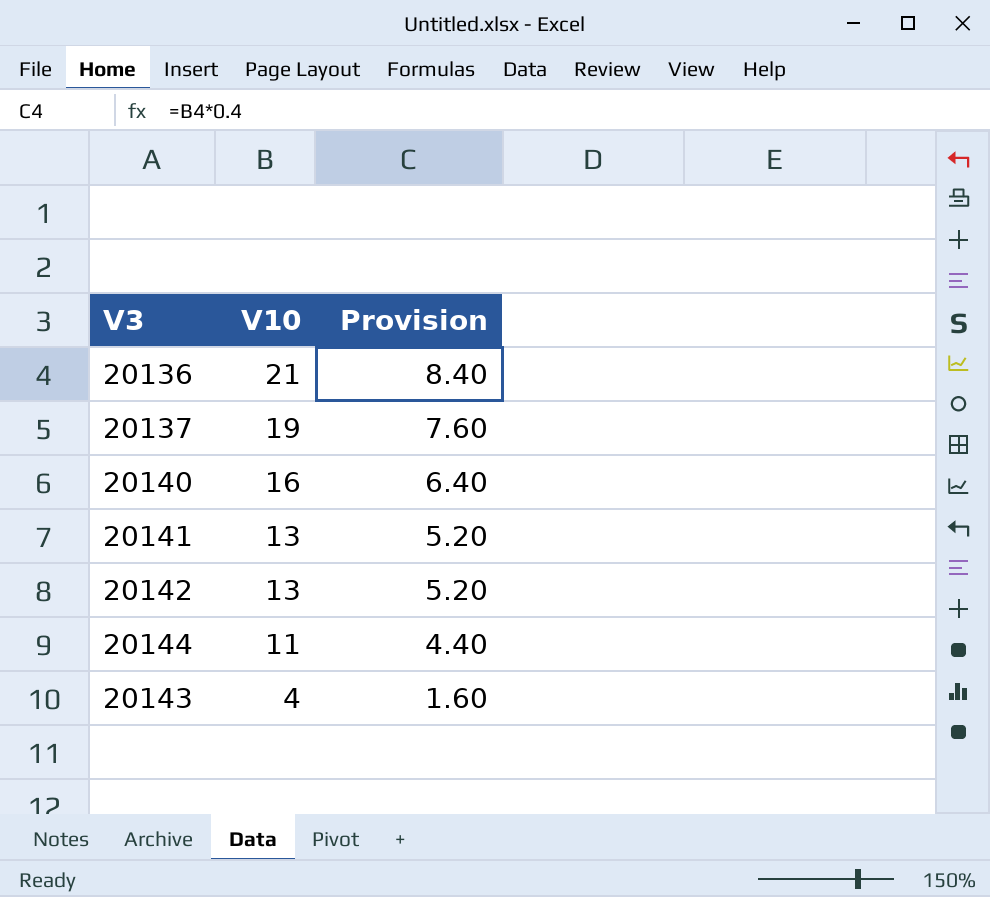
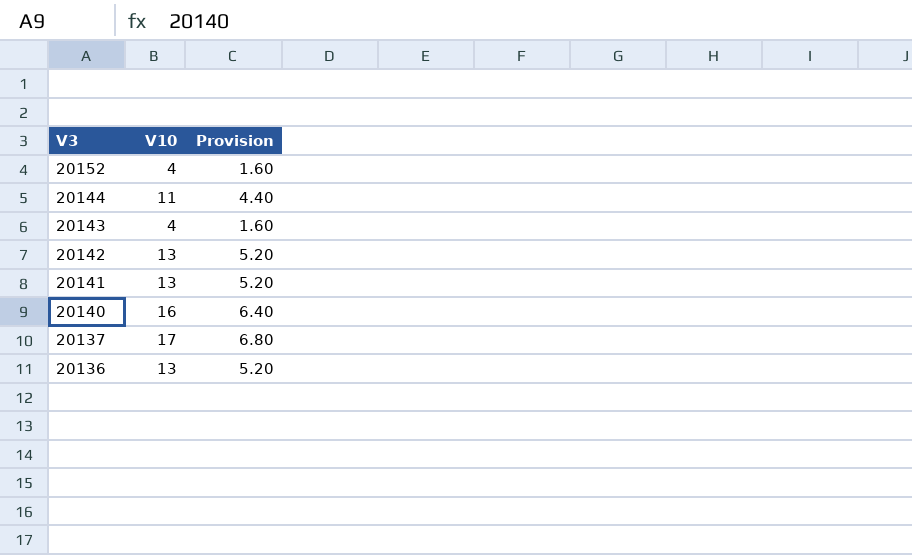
row order: V10 descending -> V3 descending
row 20152: none -> 4 | 1.60
20137 | V10: 19 -> 17
20137 | Provision: 7.60 -> 6.80
20136 | V10: 21 -> 13
20136 | Provision: 8.40 -> 5.20

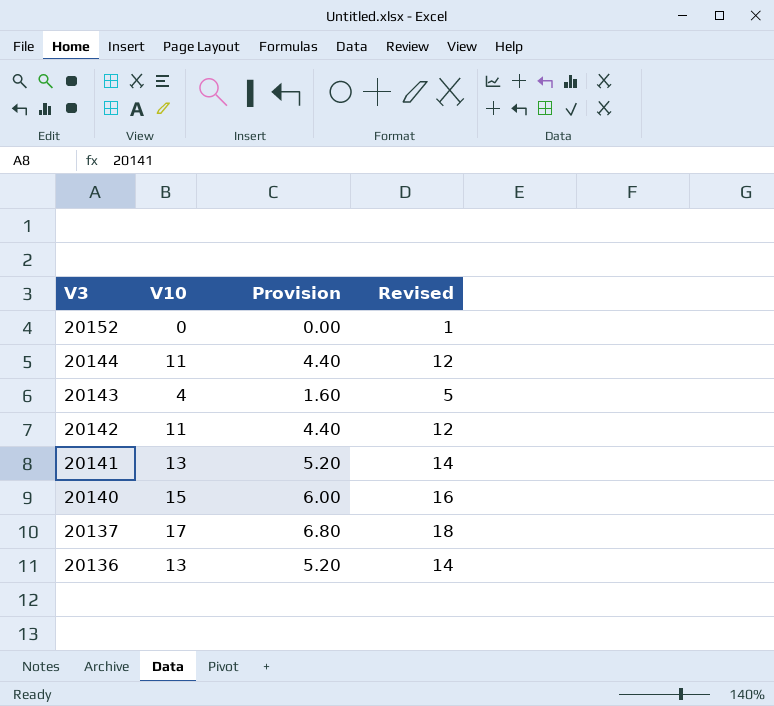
column Revised | formula: none -> [V10] + 1
20152 | V10: 4 -> 0
20152 | Provision: 1.60 -> 0.00
20142 | V10: 13 -> 11
20142 | Provision: 5.20 -> 4.40
20140 | V10: 16 -> 15
20140 | Provision: 6.40 -> 6.00

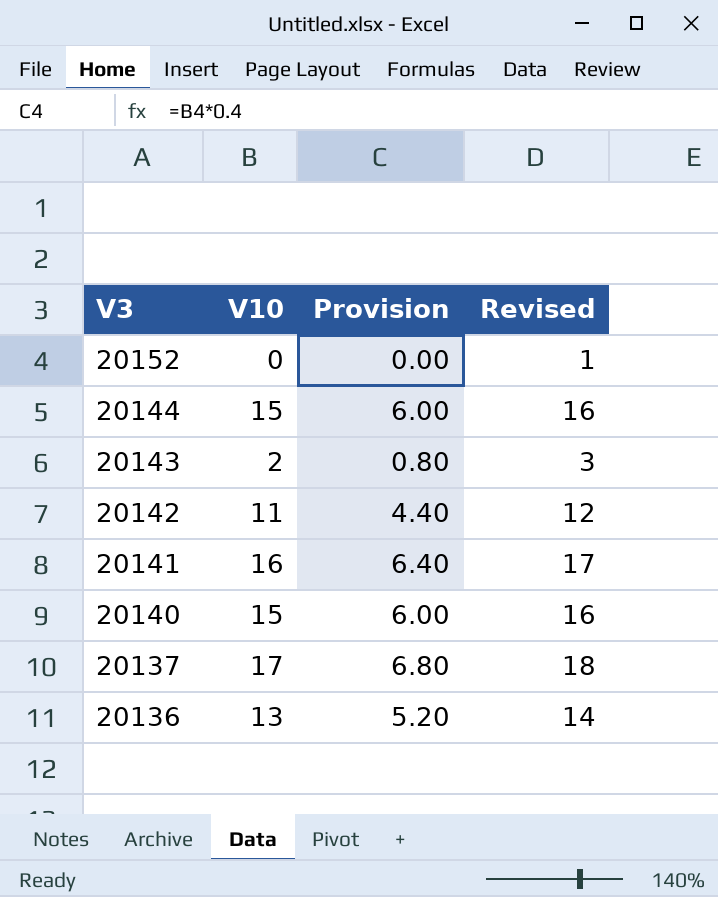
20144 | V10: 11 -> 15
20144 | Provision: 4.40 -> 6.00
20144 | Revised: 12 -> 16
20143 | V10: 4 -> 2
20143 | Provision: 1.60 -> 0.80
20143 | Revised: 5 -> 3
20141 | V10: 13 -> 16
20141 | Provision: 5.20 -> 6.40
20141 | Revised: 14 -> 17

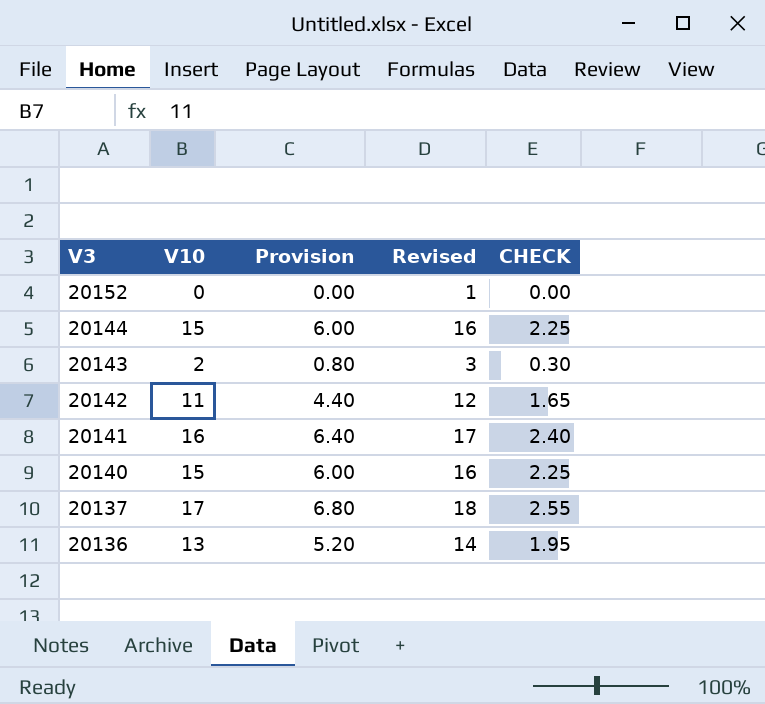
column CHECK | formula: none -> [V10] * 0.15

